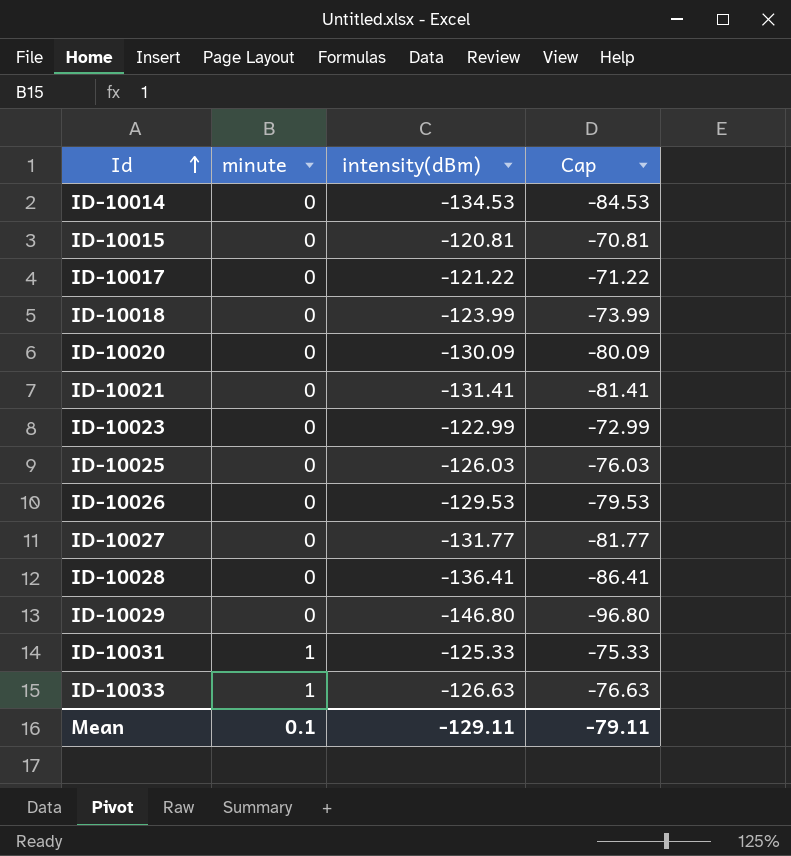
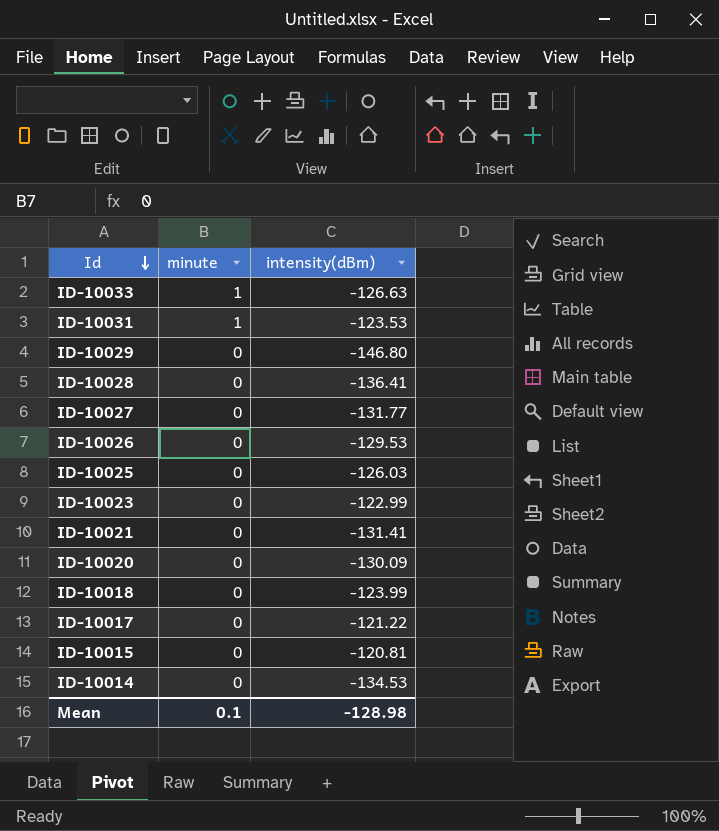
row order: Id ascending -> Id descending
column Cap | formula: [intensity(dBm)] + 50 -> none
ID-10031 | intensity(dBm): -125.33 -> -123.53
Mean | intensity(dBm): -129.11 -> -128.98

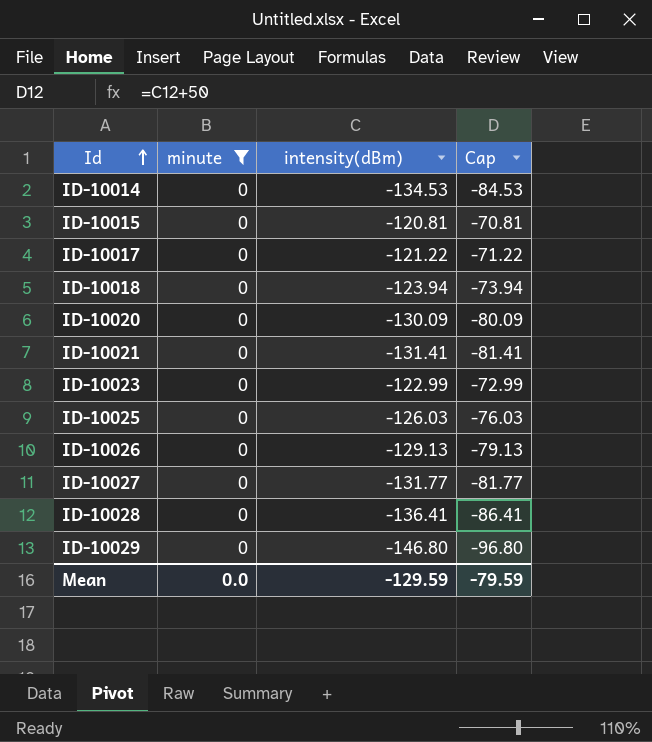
filter: none -> minute = 0
row order: Id descending -> Id ascending
column Cap | formula: none -> [intensity(dBm)] + 50
ID-10018 | intensity(dBm): -123.99 -> -123.94
ID-10026 | intensity(dBm): -129.53 -> -129.13
Mean | minute: 0.1 -> 0.0
Mean | intensity(dBm): -128.98 -> -129.59

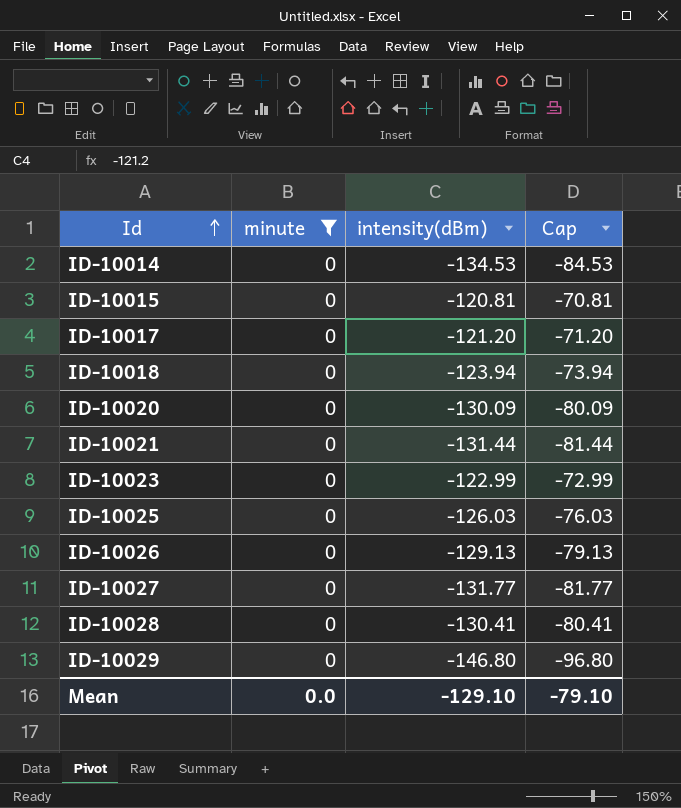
ID-10017 | intensity(dBm): -121.22 -> -121.20
ID-10017 | Cap: -71.22 -> -71.20
ID-10021 | intensity(dBm): -131.41 -> -131.44
ID-10021 | Cap: -81.41 -> -81.44
ID-10028 | intensity(dBm): -136.41 -> -130.41
ID-10028 | Cap: -86.41 -> -80.41
Mean | intensity(dBm): -129.59 -> -129.10
Mean | Cap: -79.59 -> -79.10

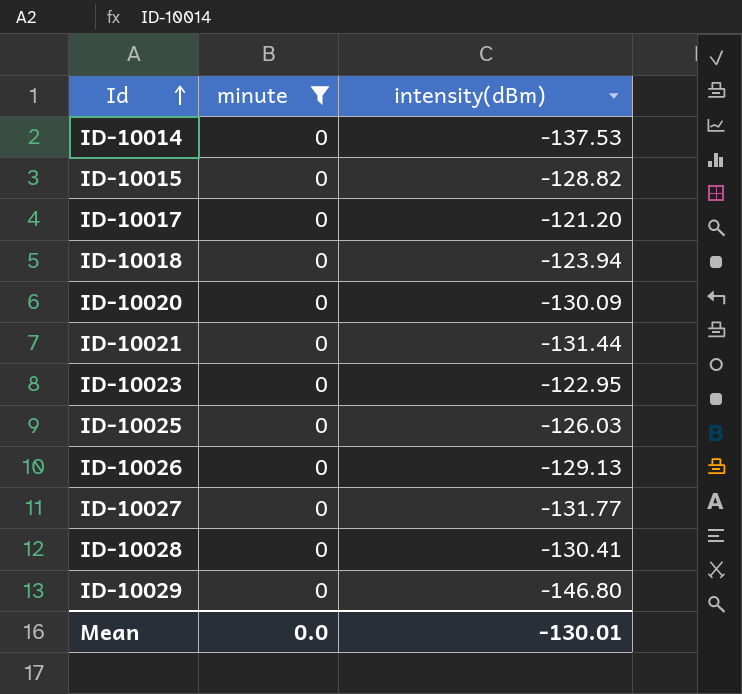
column Cap | formula: [intensity(dBm)] + 50 -> none
ID-10014 | intensity(dBm): -134.53 -> -137.53
ID-10015 | intensity(dBm): -120.81 -> -128.82
ID-10023 | intensity(dBm): -122.99 -> -122.95
Mean | intensity(dBm): -129.10 -> -130.01

